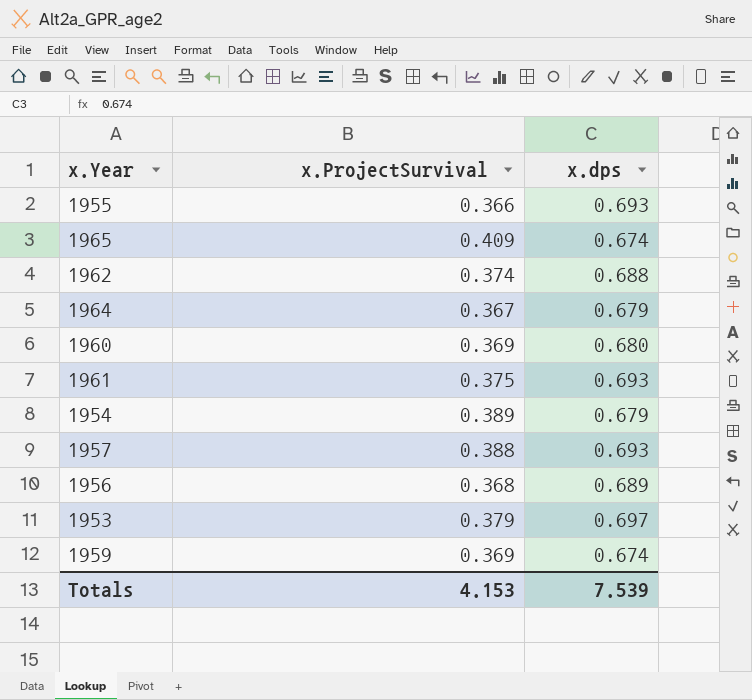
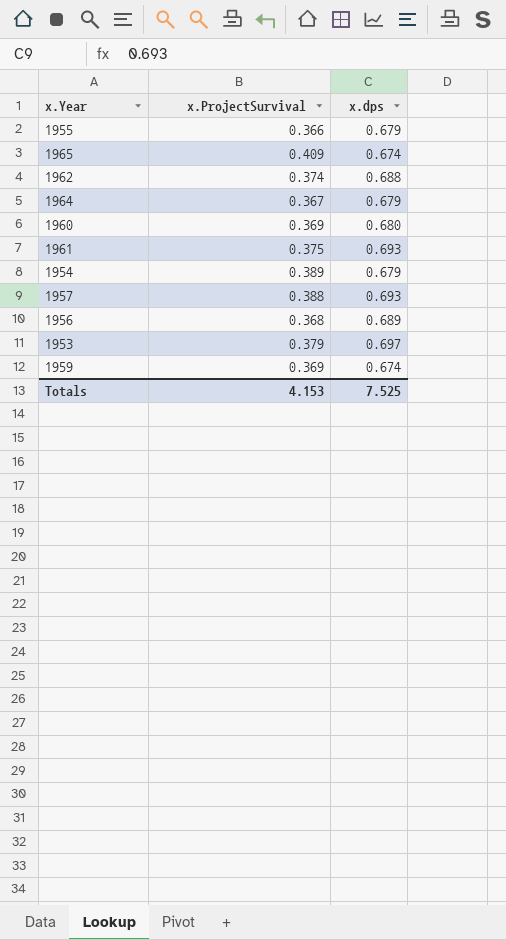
1955 | x.dps: 0.693 -> 0.679
Totals | x.dps: 7.539 -> 7.525

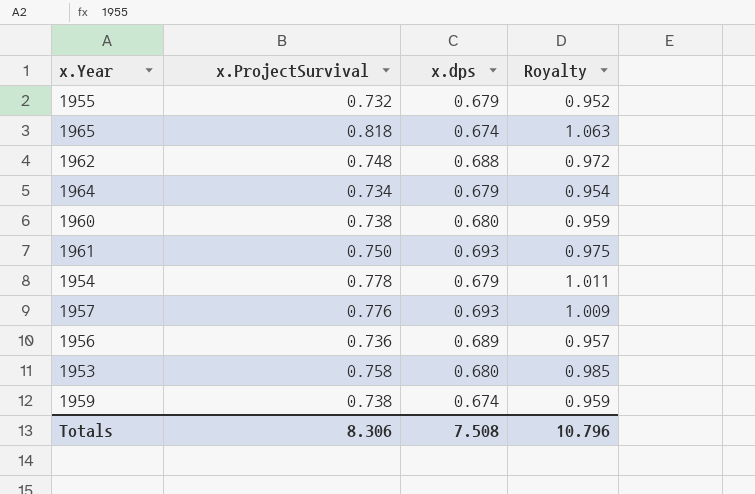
column Royalty | formula: none -> [x.ProjectSurvival] * 1.3
1955 | x.ProjectSurvival: 0.366 -> 0.732
1965 | x.ProjectSurvival: 0.409 -> 0.818
1962 | x.ProjectSurvival: 0.374 -> 0.748
1964 | x.ProjectSurvival: 0.367 -> 0.734
1960 | x.ProjectSurvival: 0.369 -> 0.738
1961 | x.ProjectSurvival: 0.375 -> 0.750
1954 | x.ProjectSurvival: 0.389 -> 0.778
1957 | x.ProjectSurvival: 0.388 -> 0.776
1956 | x.ProjectSurvival: 0.368 -> 0.736
1953 | x.ProjectSurvival: 0.379 -> 0.758
1953 | x.dps: 0.697 -> 0.680
1959 | x.ProjectSurvival: 0.369 -> 0.738
Totals | x.ProjectSurvival: 4.153 -> 8.306
Totals | x.dps: 7.525 -> 7.508

